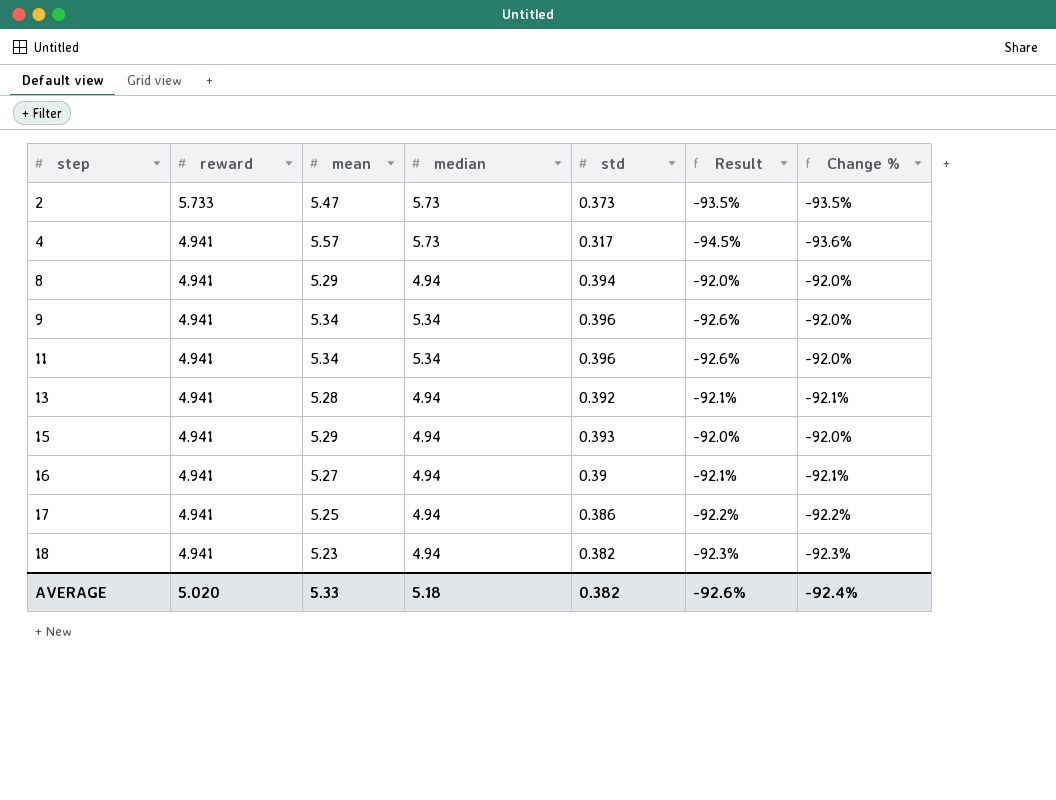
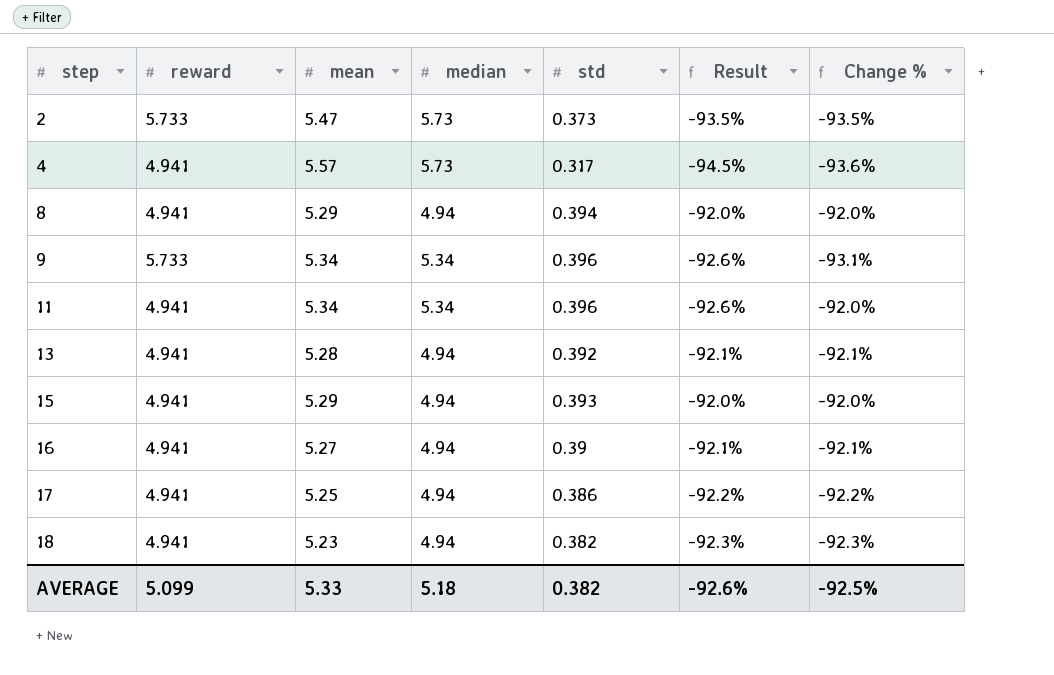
9 | reward: 4.941 -> 5.733
9 | Change %: -92.0% -> -93.1%
AVERAGE | reward: 5.020 -> 5.099
AVERAGE | Change %: -92.4% -> -92.5%

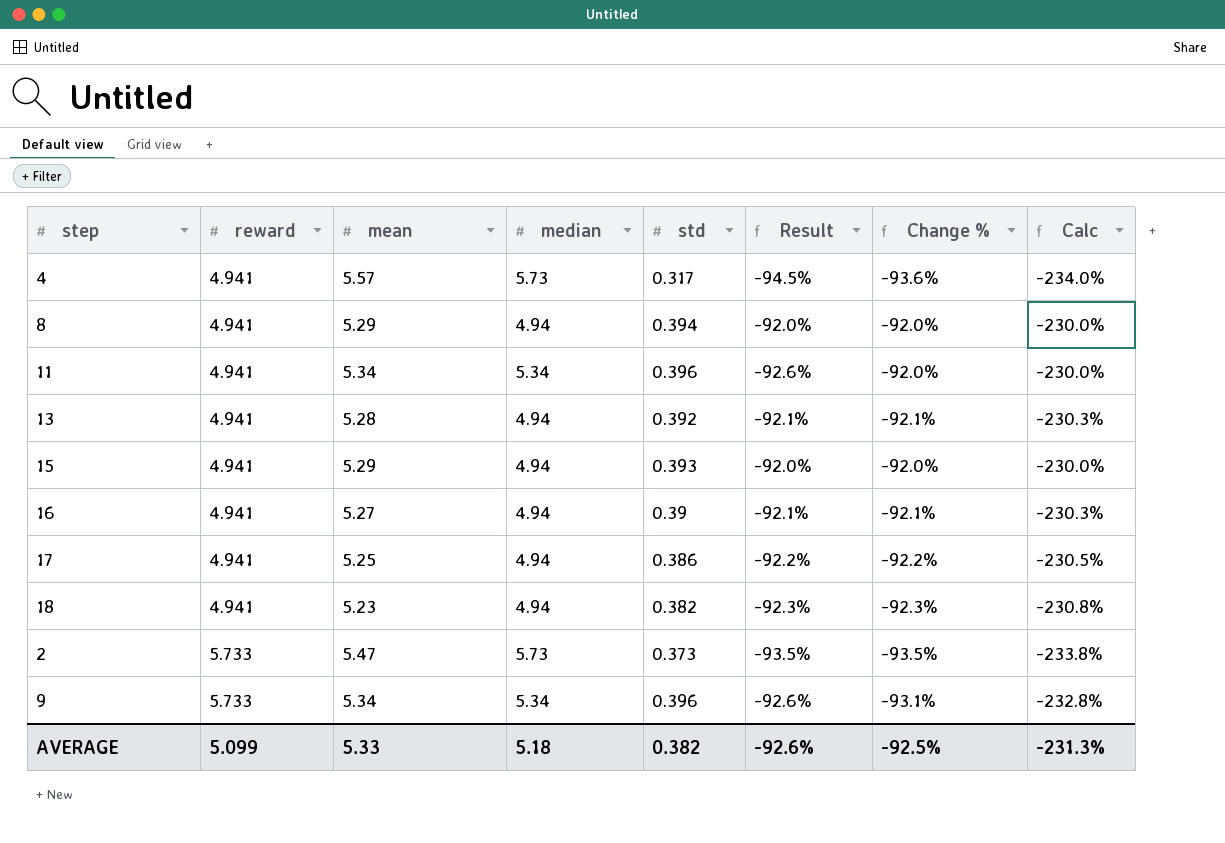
row order: step ascending -> reward ascending
column Calc | formula: none -> [Change %] * 2.5

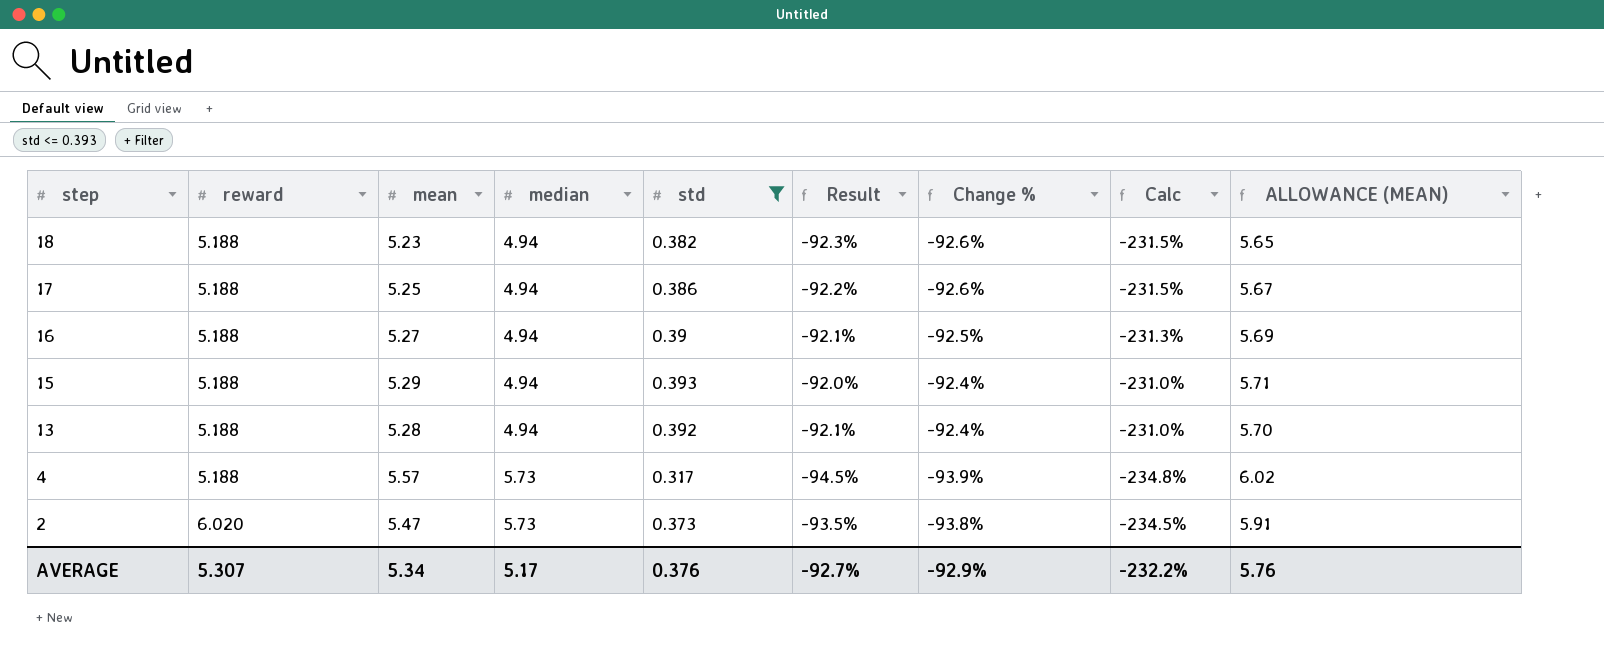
filter: none -> std <= 0.393
row order: reward ascending -> step descending
column ALLOWANCE (MEAN) | formula: none -> [mean] * 1.08
18 | reward: 4.941 -> 5.188
18 | Change %: -92.3% -> -92.6%
18 | Calc: -230.8% -> -231.5%
17 | reward: 4.941 -> 5.188
17 | Change %: -92.2% -> -92.6%
17 | Calc: -230.5% -> -231.5%
16 | reward: 4.941 -> 5.188
16 | Change %: -92.1% -> -92.5%
16 | Calc: -230.3% -> -231.3%
15 | reward: 4.941 -> 5.188
15 | Change %: -92.0% -> -92.4%
15 | Calc: -230.0% -> -231.0%
13 | reward: 4.941 -> 5.188
13 | Change %: -92.1% -> -92.4%
13 | Calc: -230.3% -> -231.0%
4 | reward: 4.941 -> 5.188
4 | Change %: -93.6% -> -93.9%
4 | Calc: -234.0% -> -234.8%
2 | reward: 5.733 -> 6.020
2 | Change %: -93.5% -> -93.8%
2 | Calc: -233.8% -> -234.5%
AVERAGE | reward: 5.099 -> 5.307
AVERAGE | mean: 5.33 -> 5.34
AVERAGE | median: 5.18 -> 5.17
AVERAGE | std: 0.382 -> 0.376
AVERAGE | Result: -92.6% -> -92.7%
AVERAGE | Change %: -92.5% -> -92.9%
AVERAGE | Calc: -231.3% -> -232.2%

